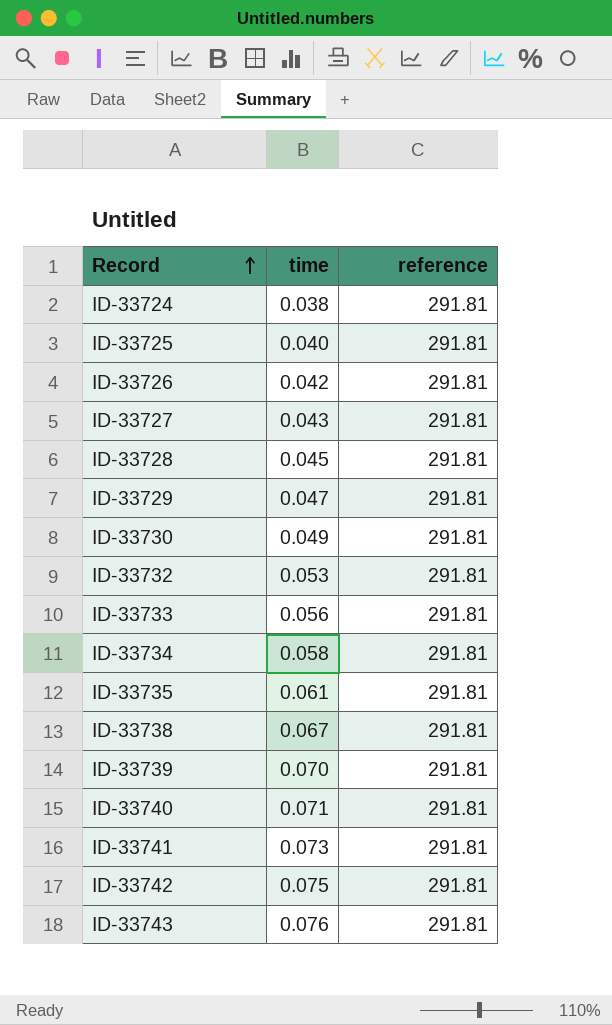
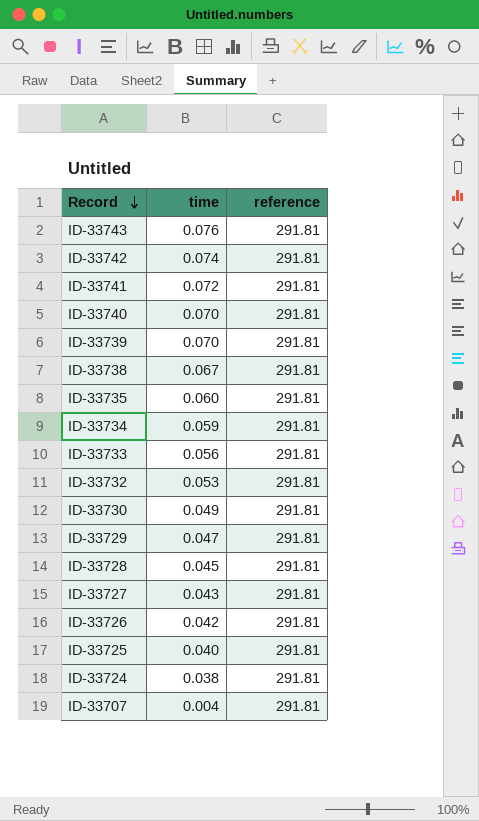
row order: Record ascending -> Record descending
ID-33742 | time: 0.075 -> 0.074
ID-33741 | time: 0.073 -> 0.072
ID-33740 | time: 0.071 -> 0.070
ID-33735 | time: 0.061 -> 0.060
ID-33734 | time: 0.058 -> 0.059
row ID-33707: none -> 0.004 | 291.81

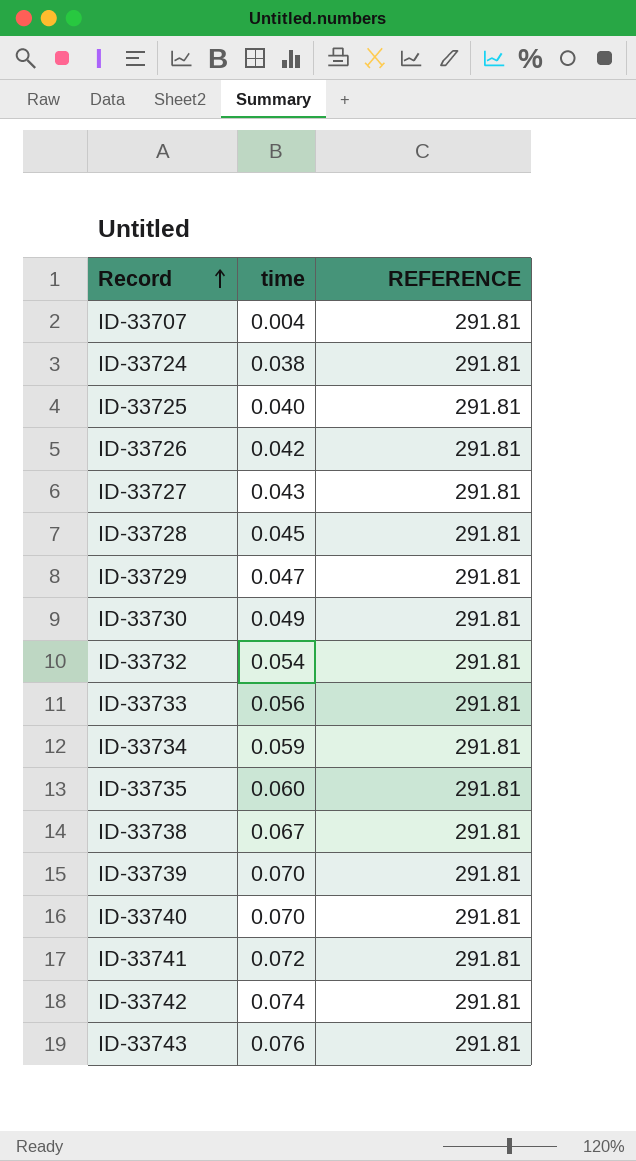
row order: Record descending -> Record ascending
column name: reference -> REFERENCE
ID-33732 | time: 0.053 -> 0.054

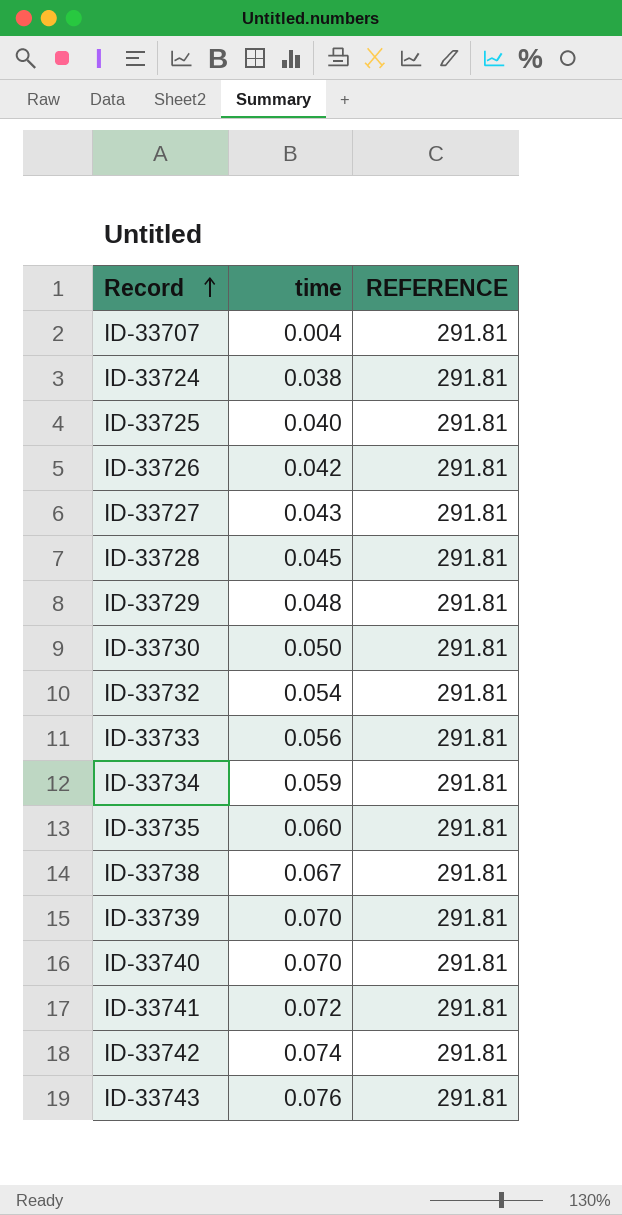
ID-33729 | time: 0.047 -> 0.048
ID-33730 | time: 0.049 -> 0.050

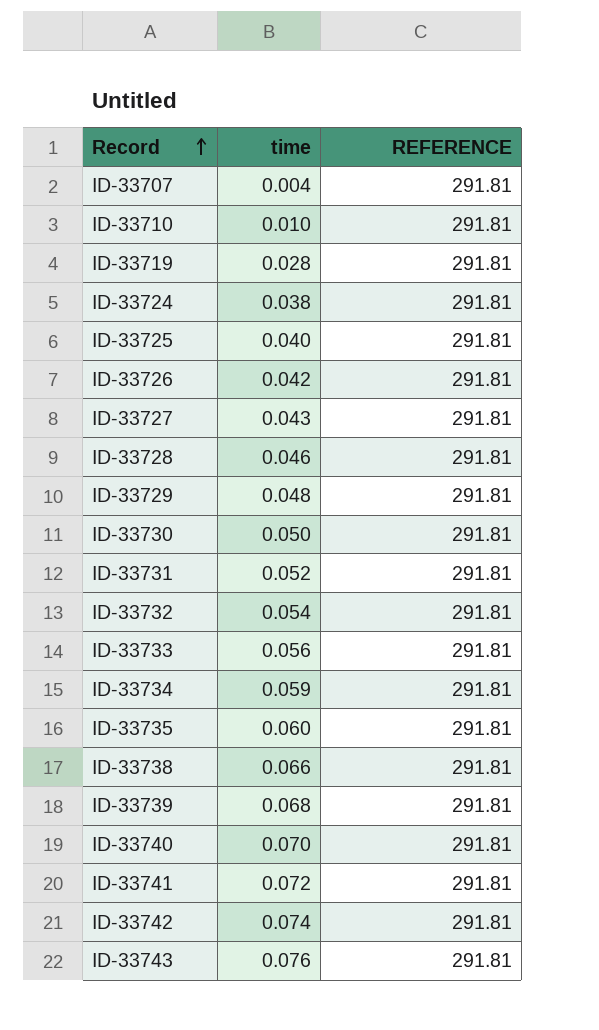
row ID-33710: none -> 0.010 | 291.81
row ID-33719: none -> 0.028 | 291.81
ID-33728 | time: 0.045 -> 0.046
row ID-33731: none -> 0.052 | 291.81
ID-33738 | time: 0.067 -> 0.066
ID-33739 | time: 0.070 -> 0.068

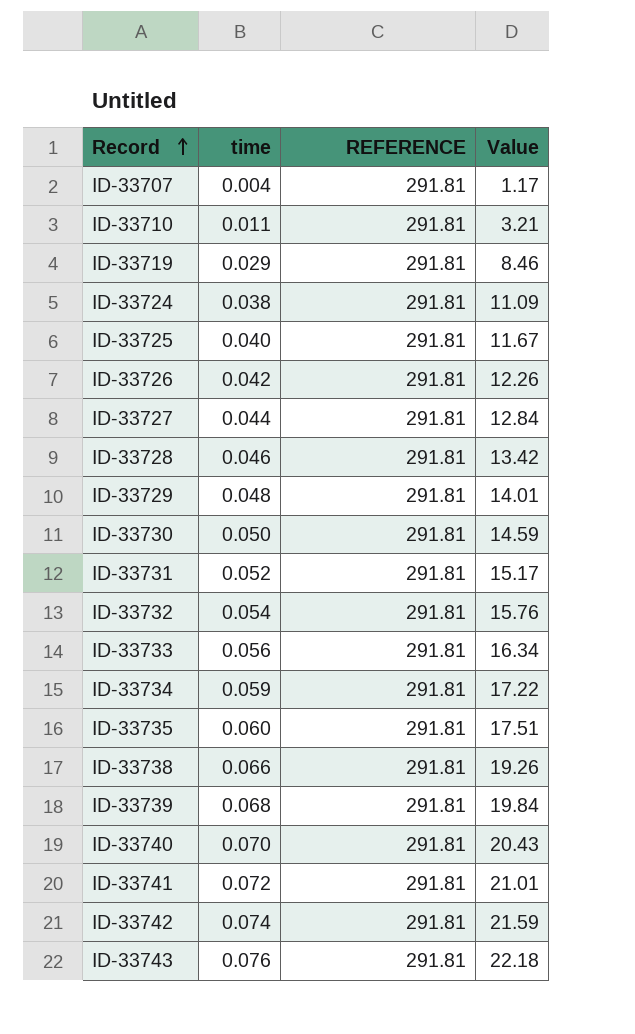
column Value | formula: none -> [time] * [REFERENCE]
ID-33710 | time: 0.010 -> 0.011
ID-33719 | time: 0.028 -> 0.029
ID-33727 | time: 0.043 -> 0.044

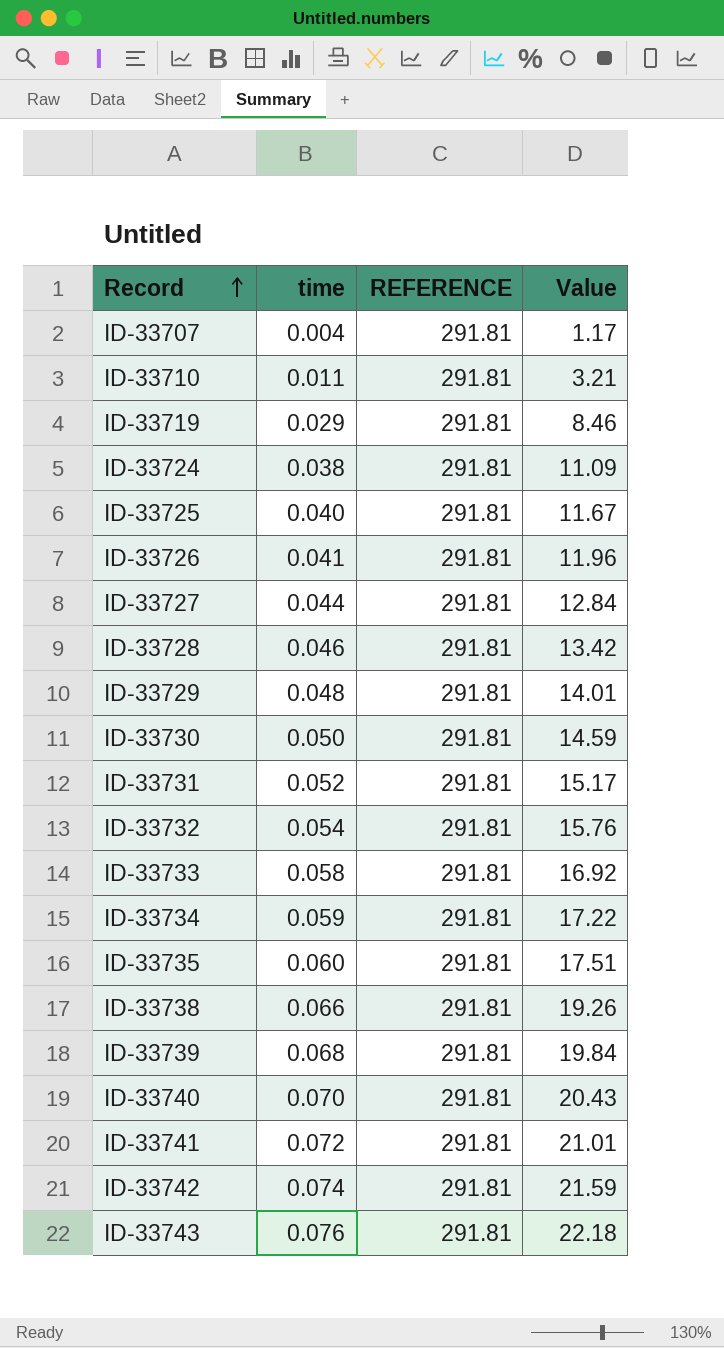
ID-33726 | time: 0.042 -> 0.041
ID-33726 | Value: 12.26 -> 11.96
ID-33733 | time: 0.056 -> 0.058
ID-33733 | Value: 16.34 -> 16.92

